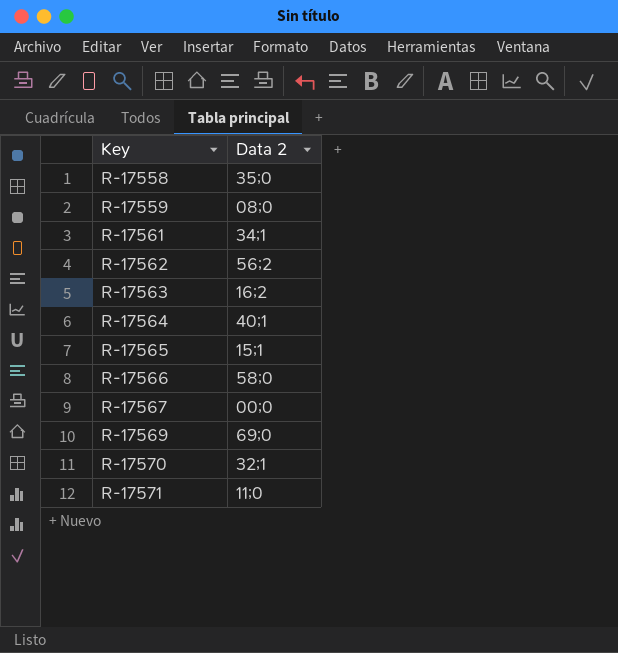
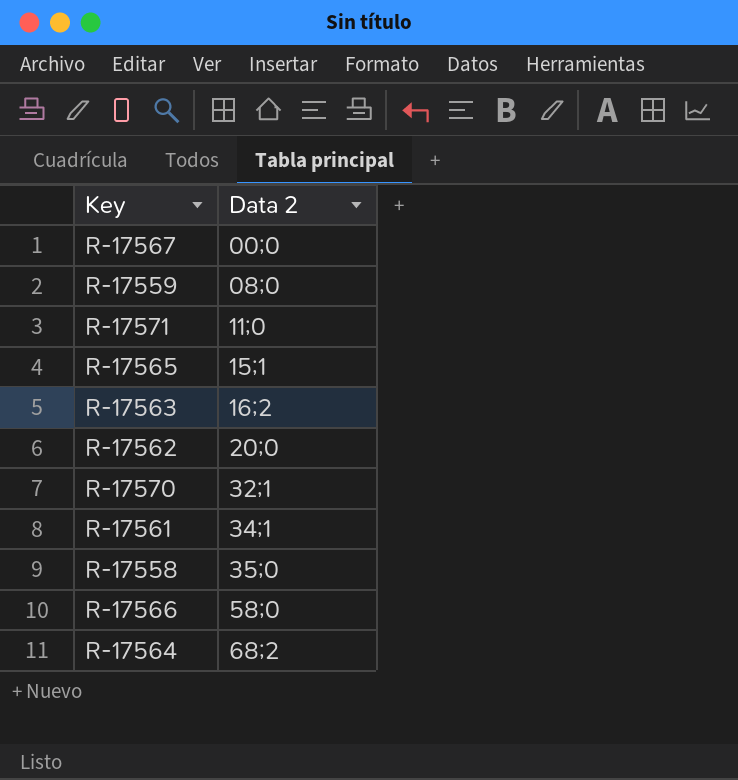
row order: Key ascending -> Data 2 ascending
row R-17569: 69;0 -> none
R-17562 | Data 2: 56;2 -> 20;0
R-17564 | Data 2: 40;1 -> 68;2

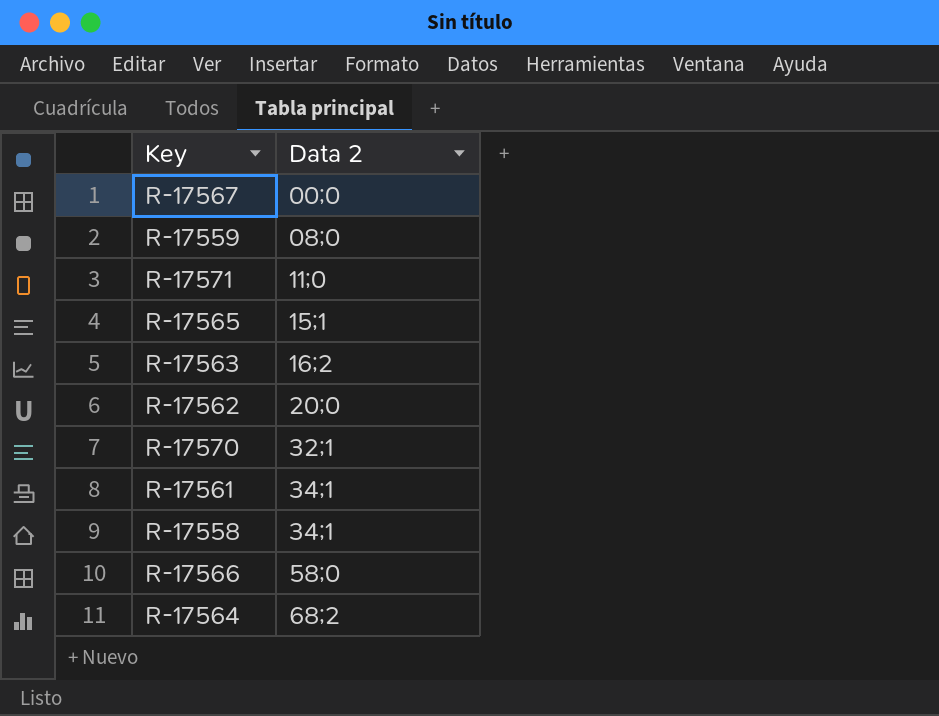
R-17558 | Data 2: 35;0 -> 34;1

